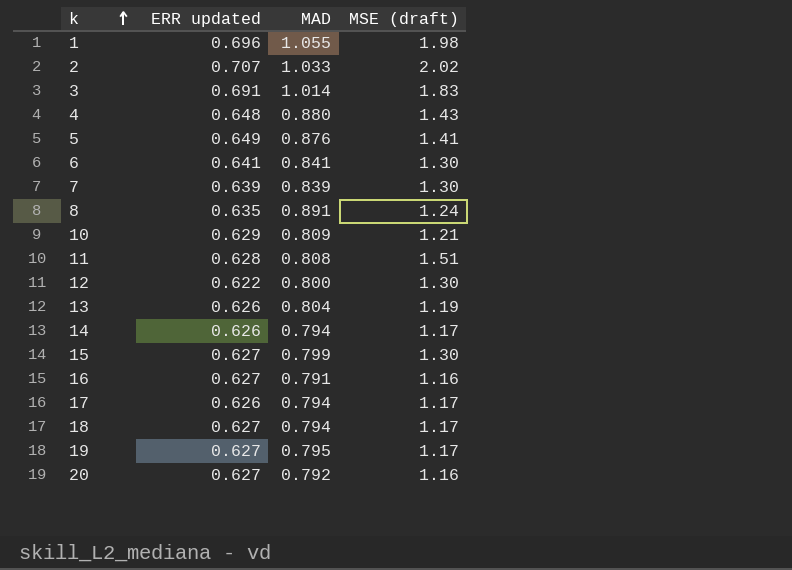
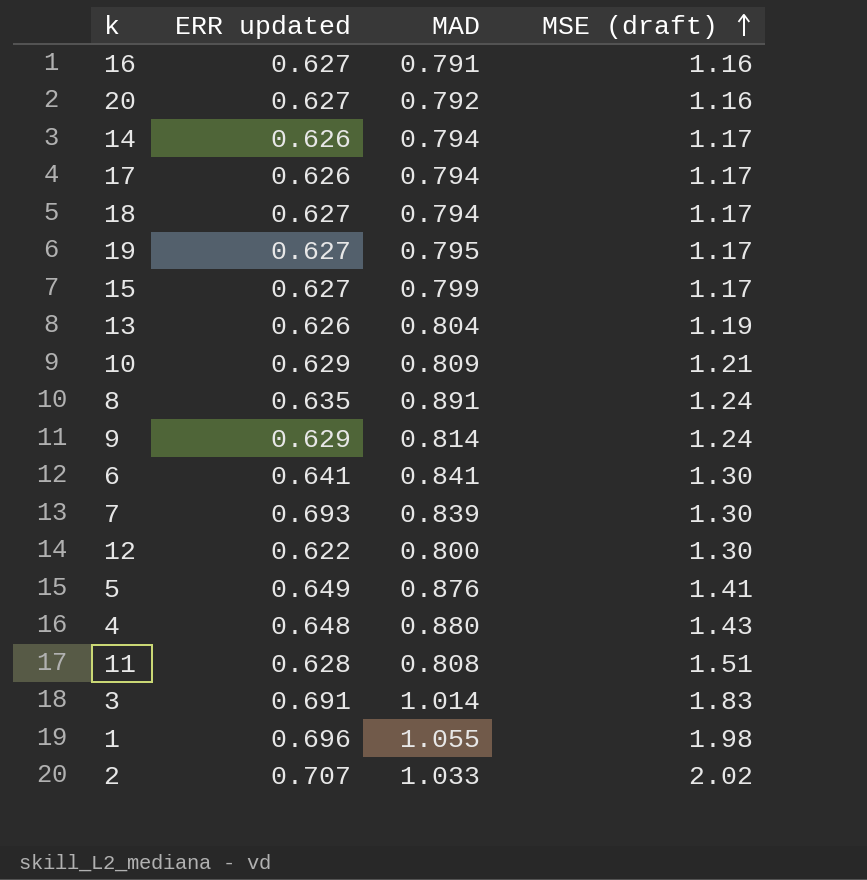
row order: k ascending -> MSE (draft) ascending
15 | MSE (draft): 1.30 -> 1.17
row 9: none -> 0.629 | 0.814 | 1.24
7 | ERR updated: 0.639 -> 0.693

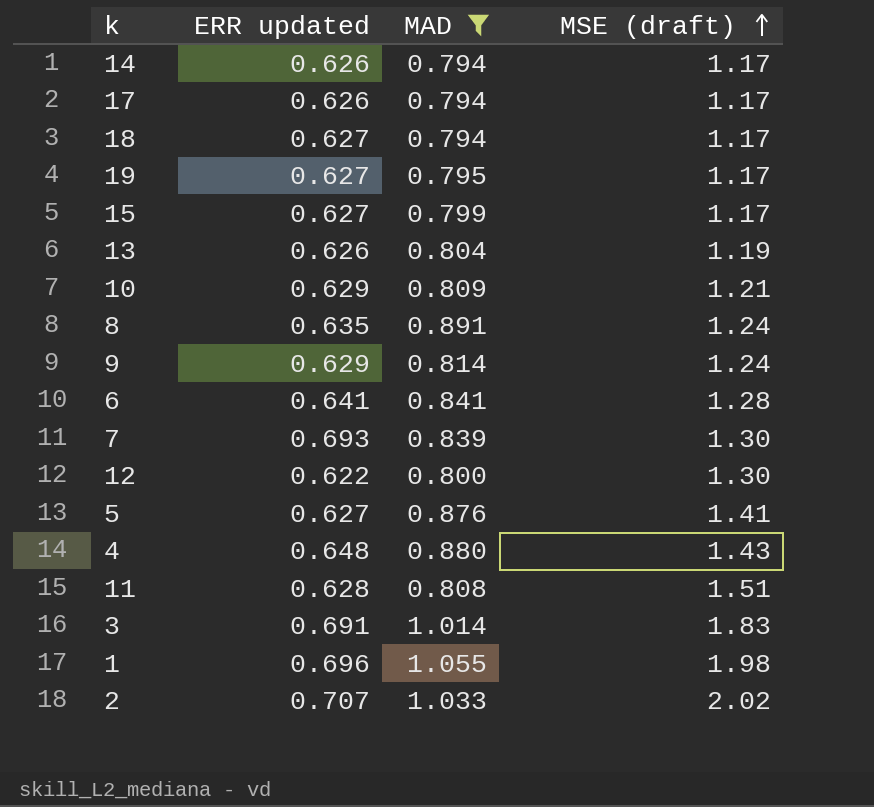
filter: none -> MAD >= 0.794
6 | MSE (draft): 1.30 -> 1.28
5 | ERR updated: 0.649 -> 0.627

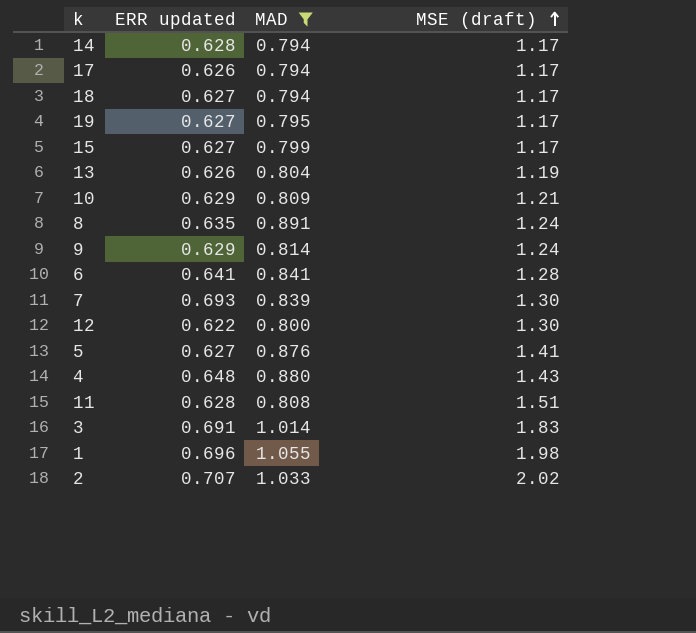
14 | ERR updated: 0.626 -> 0.628

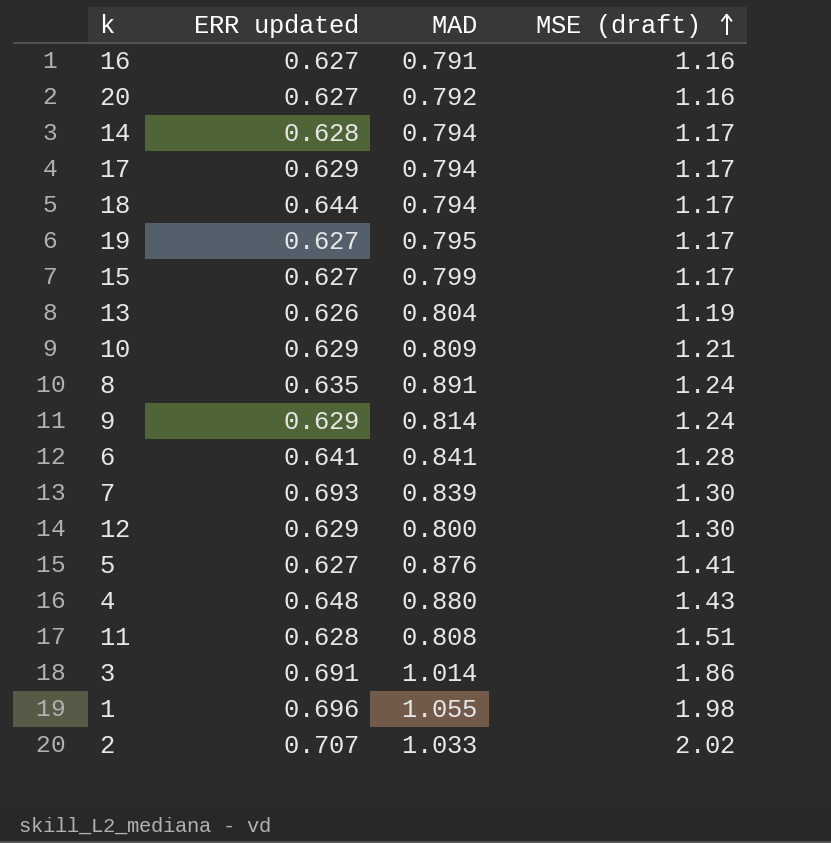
filter: MAD >= 0.794 -> none
17 | ERR updated: 0.626 -> 0.629
18 | ERR updated: 0.627 -> 0.644
12 | ERR updated: 0.622 -> 0.629
3 | MSE (draft): 1.83 -> 1.86

